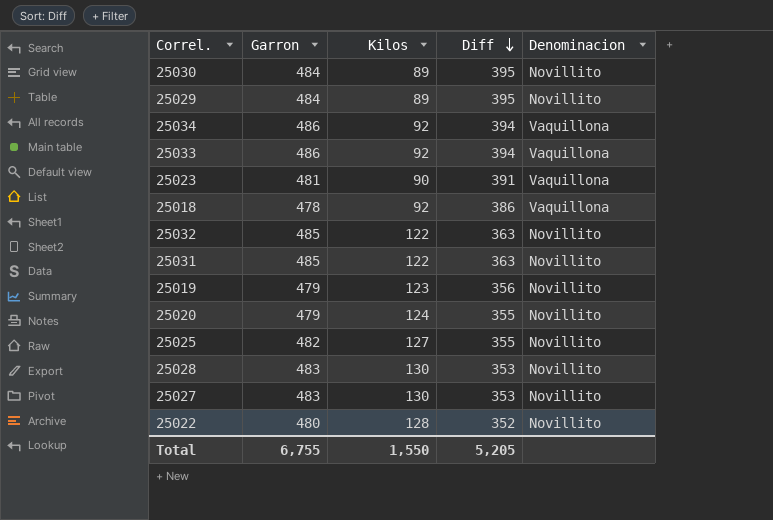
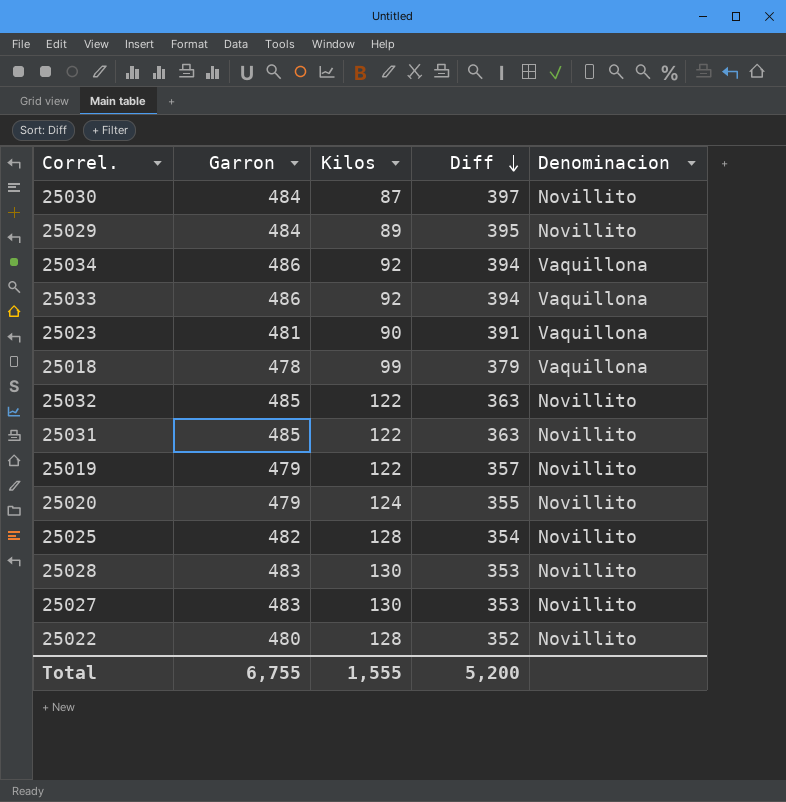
25030 | Kilos: 89 -> 87
25030 | Diff: 395 -> 397
25018 | Kilos: 92 -> 99
25018 | Diff: 386 -> 379
25019 | Kilos: 123 -> 122
25019 | Diff: 356 -> 357
25025 | Kilos: 127 -> 128
25025 | Diff: 355 -> 354
Total | Kilos: 1,550 -> 1,555
Total | Diff: 5,205 -> 5,200

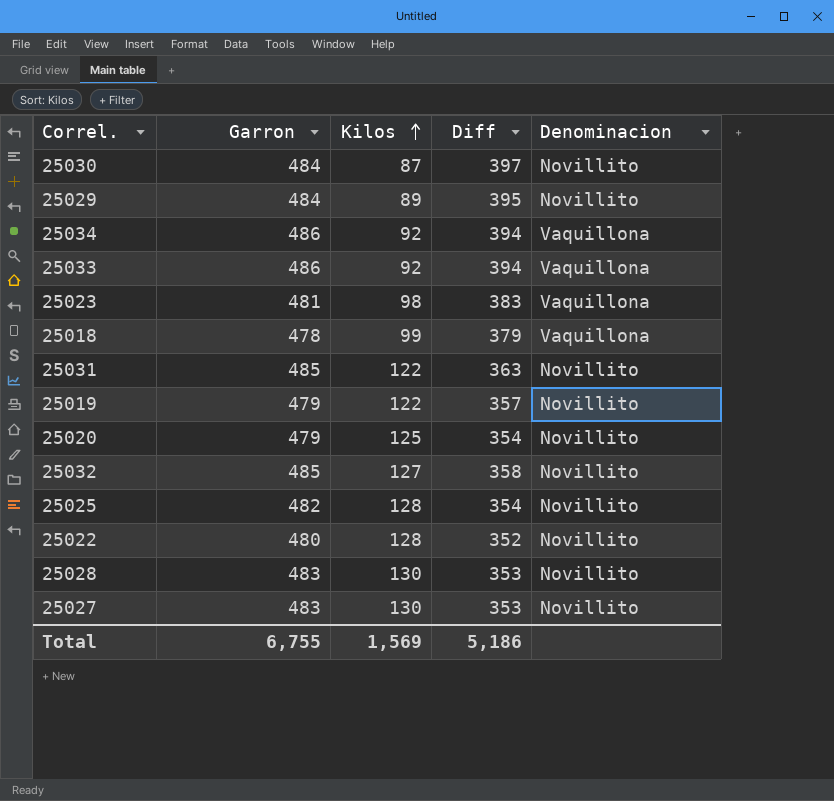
row order: Diff descending -> Kilos ascending
25023 | Kilos: 90 -> 98
25023 | Diff: 391 -> 383
25020 | Kilos: 124 -> 125
25020 | Diff: 355 -> 354
25032 | Kilos: 122 -> 127
25032 | Diff: 363 -> 358
Total | Kilos: 1,555 -> 1,569
Total | Diff: 5,200 -> 5,186

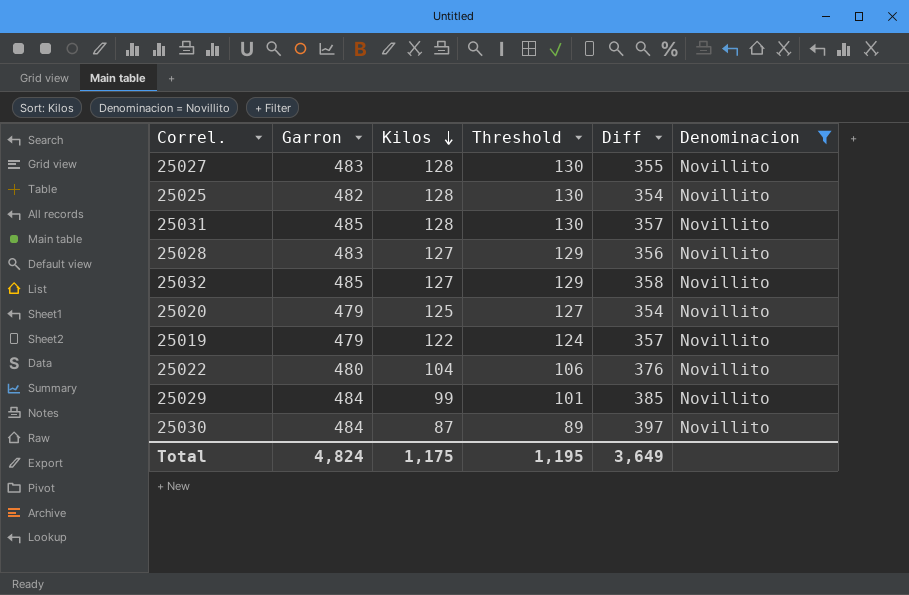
filter: none -> Denominacion = Novillito
row order: Kilos ascending -> Kilos descending
column Threshold | formula: none -> [Kilos] + 2
25027 | Kilos: 130 -> 128
25027 | Diff: 353 -> 355
25031 | Kilos: 122 -> 128
25031 | Diff: 363 -> 357
25028 | Kilos: 130 -> 127
25028 | Diff: 353 -> 356
25022 | Kilos: 128 -> 104
25022 | Diff: 352 -> 376
25029 | Kilos: 89 -> 99
25029 | Diff: 395 -> 385
Total | Garron: 6,755 -> 4,824
Total | Kilos: 1,569 -> 1,175
Total | Diff: 5,186 -> 3,649

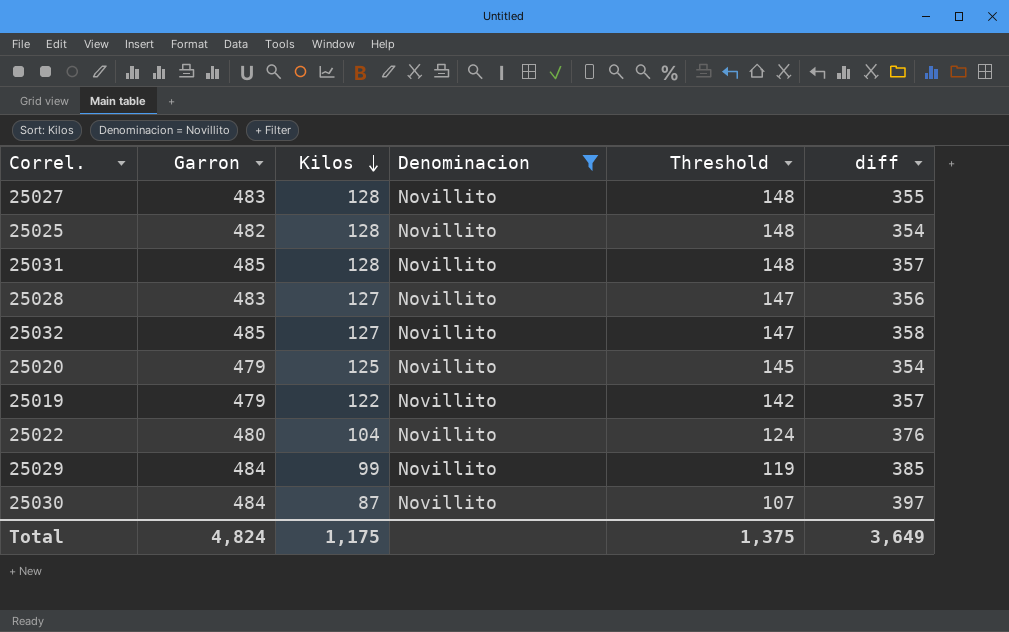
column Denominacion | position: 6 -> 4
column Threshold | formula: [Kilos] + 2 -> [Kilos] + 20
column name: Diff -> diff
Total | Threshold: 1,195 -> 1,375

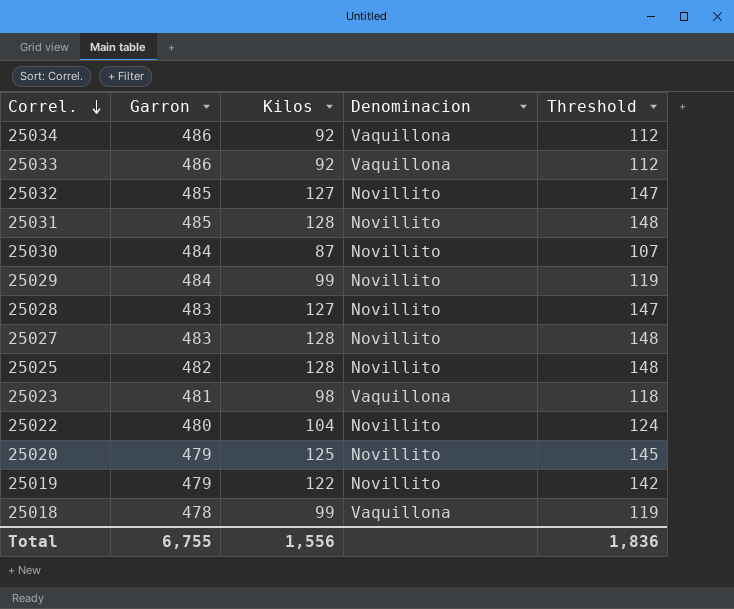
filter: Denominacion = Novillito -> none
row order: Kilos descending -> Correl. descending
column diff | formula: [Garron] - [Kilos] -> none
Total | Garron: 4,824 -> 6,755
Total | Kilos: 1,175 -> 1,556
Total | Threshold: 1,375 -> 1,836

